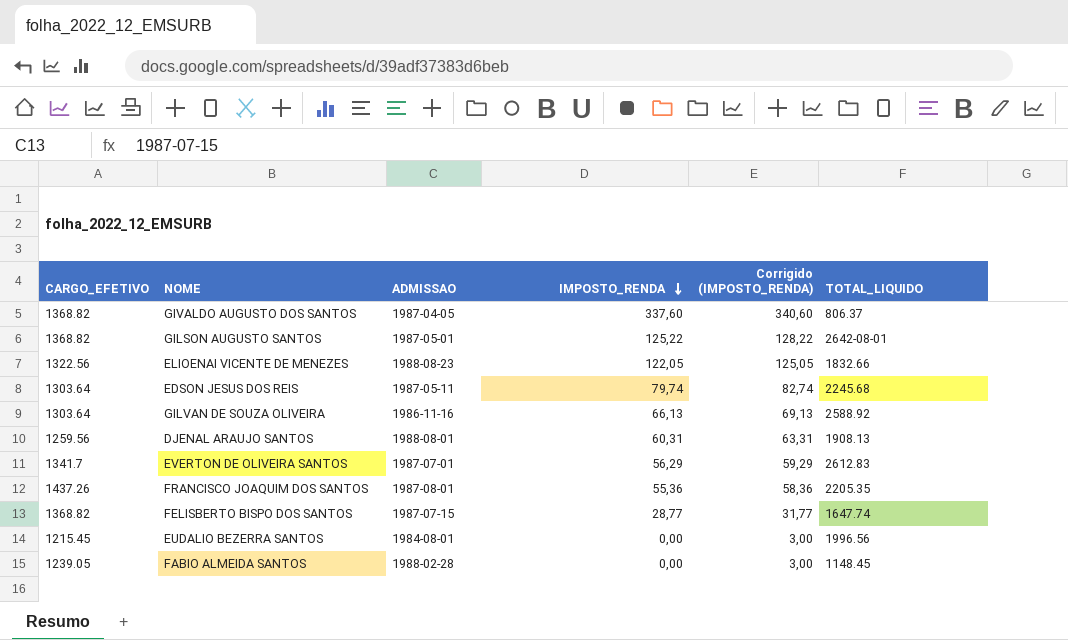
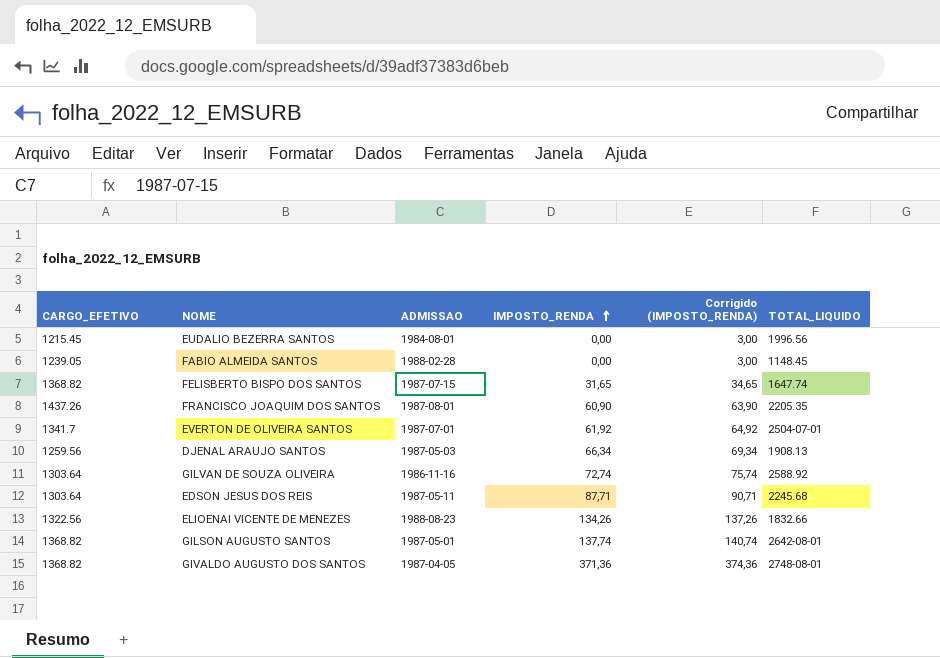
row order: IMPOSTO_RENDA descending -> IMPOSTO_RENDA ascending
FELISBERTO BISPO DOS SANTOS | IMPOSTO_RENDA: 28,77 -> 31,65
FELISBERTO BISPO DOS SANTOS | Corrigido (IMPOSTO_RENDA): 31,77 -> 34,65
FRANCISCO JOAQUIM DOS SANTOS | IMPOSTO_RENDA: 55,36 -> 60,90
FRANCISCO JOAQUIM DOS SANTOS | Corrigido (IMPOSTO_RENDA): 58,36 -> 63,90
EVERTON DE OLIVEIRA SANTOS | IMPOSTO_RENDA: 56,29 -> 61,92
EVERTON DE OLIVEIRA SANTOS | Corrigido (IMPOSTO_RENDA): 59,29 -> 64,92
EVERTON DE OLIVEIRA SANTOS | TOTAL_LIQUIDO: 2612.83 -> 2504-07-01
DJENAL ARAUJO SANTOS | ADMISSAO: 1988-08-01 -> 1987-05-03
DJENAL ARAUJO SANTOS | IMPOSTO_RENDA: 60,31 -> 66,34
DJENAL ARAUJO SANTOS | Corrigido (IMPOSTO_RENDA): 63,31 -> 69,34
GILVAN DE SOUZA OLIVEIRA | IMPOSTO_RENDA: 66,13 -> 72,74
GILVAN DE SOUZA OLIVEIRA | Corrigido (IMPOSTO_RENDA): 69,13 -> 75,74
EDSON JESUS DOS REIS | IMPOSTO_RENDA: 79,74 -> 87,71
EDSON JESUS DOS REIS | Corrigido (IMPOSTO_RENDA): 82,74 -> 90,71
ELIOENAI VICENTE DE MENEZES | IMPOSTO_RENDA: 122,05 -> 134,26
ELIOENAI VICENTE DE MENEZES | Corrigido (IMPOSTO_RENDA): 125,05 -> 137,26
GILSON AUGUSTO SANTOS | IMPOSTO_RENDA: 125,22 -> 137,74
GILSON AUGUSTO SANTOS | Corrigido (IMPOSTO_RENDA): 128,22 -> 140,74
GIVALDO AUGUSTO DOS SANTOS | IMPOSTO_RENDA: 337,60 -> 371,36
GIVALDO AUGUSTO DOS SANTOS | Corrigido (IMPOSTO_RENDA): 340,60 -> 374,36
GIVALDO AUGUSTO DOS SANTOS | TOTAL_LIQUIDO: 806.37 -> 2748-08-01

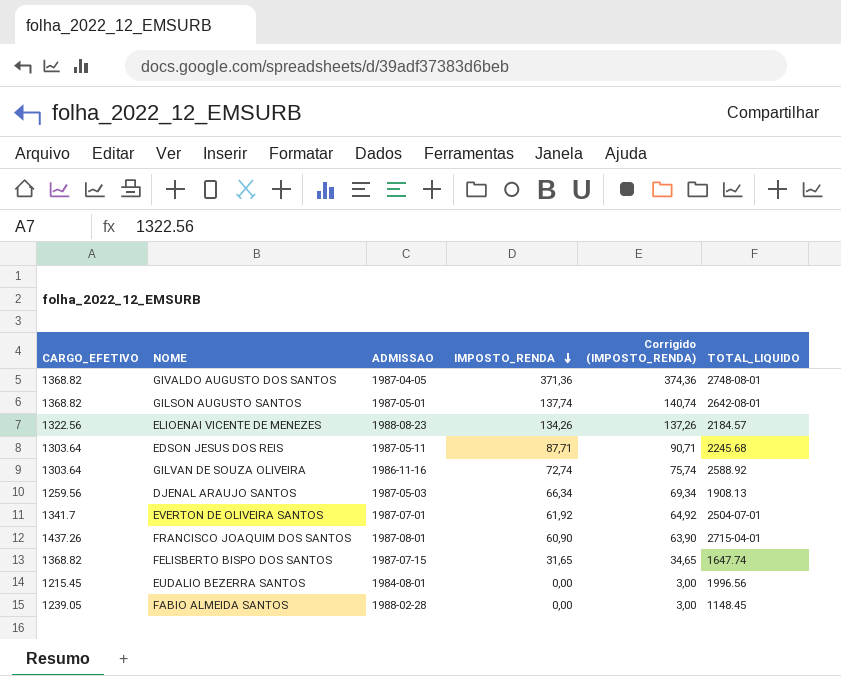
row order: IMPOSTO_RENDA ascending -> IMPOSTO_RENDA descending
ELIOENAI VICENTE DE MENEZES | TOTAL_LIQUIDO: 1832.66 -> 2184.57
FRANCISCO JOAQUIM DOS SANTOS | TOTAL_LIQUIDO: 2205.35 -> 2715-04-01

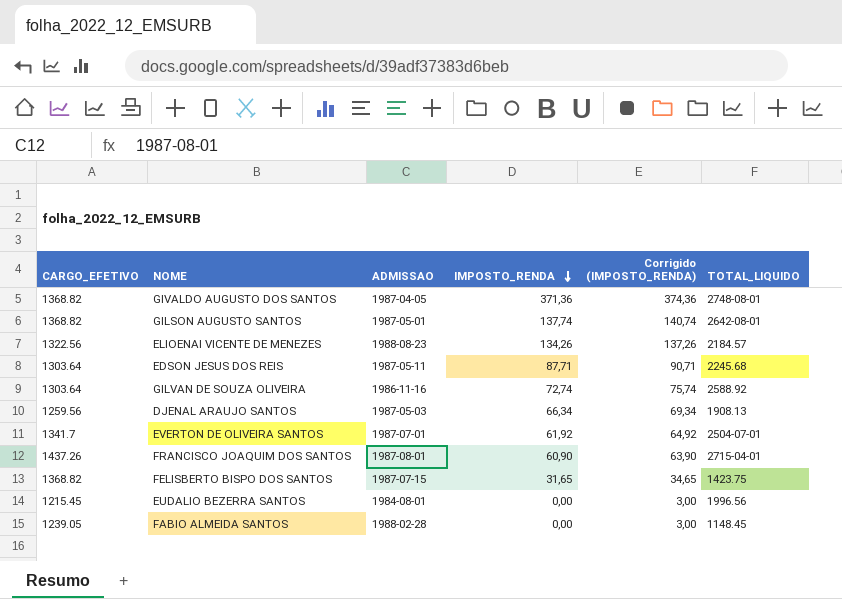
FELISBERTO BISPO DOS SANTOS | TOTAL_LIQUIDO: 1647.74 -> 1423.75

